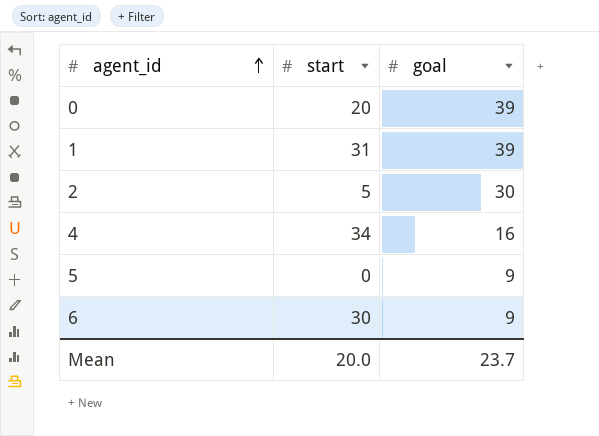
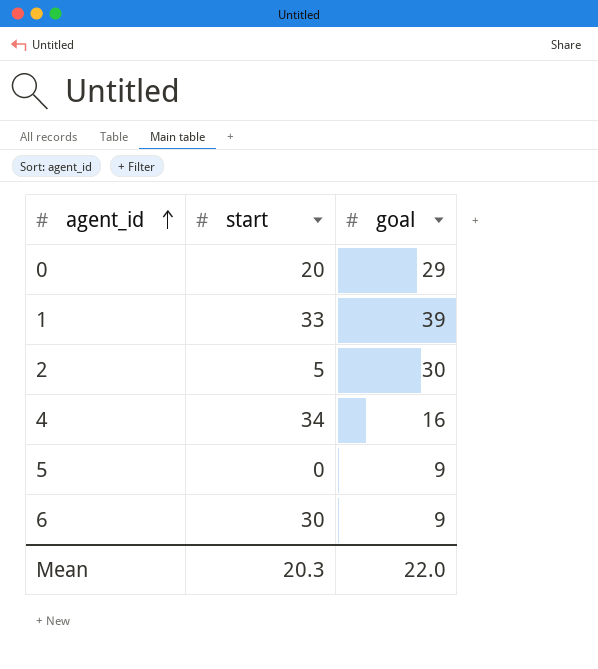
0 | goal: 39 -> 29
1 | start: 31 -> 33
Mean | start: 20.0 -> 20.3
Mean | goal: 23.7 -> 22.0

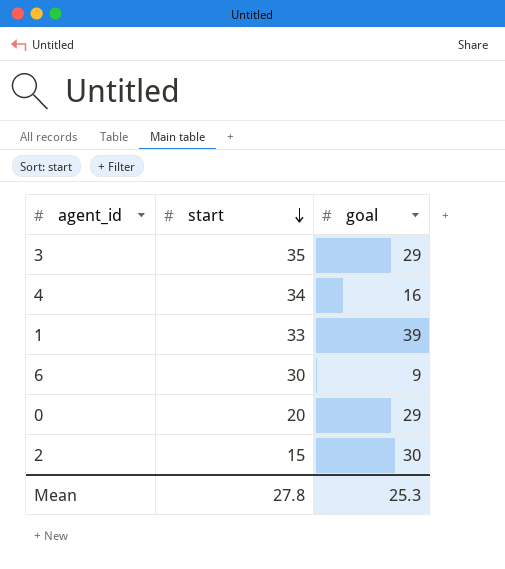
row order: agent_id ascending -> start descending
row 5: 0 | 9 -> none
row 3: none -> 35 | 29
2 | start: 5 -> 15
Mean | start: 20.3 -> 27.8
Mean | goal: 22.0 -> 25.3

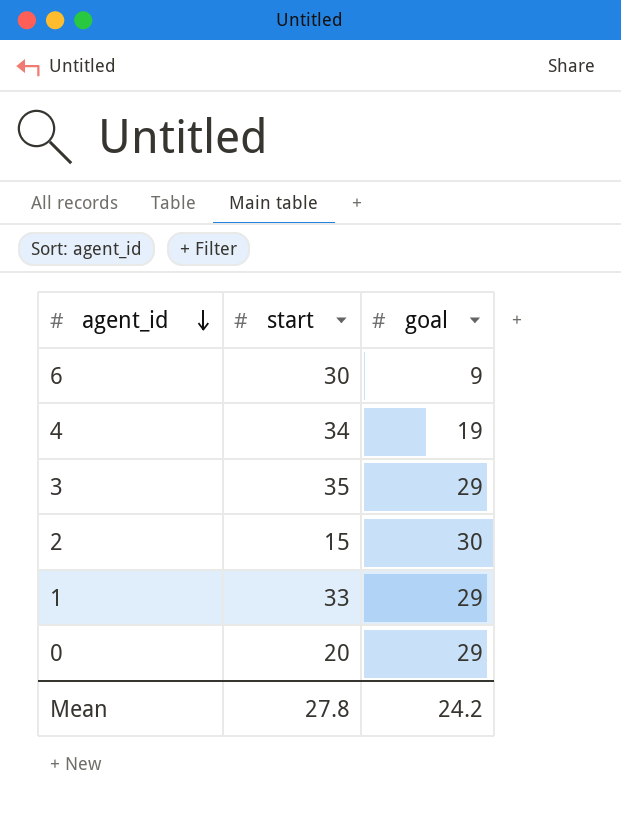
row order: start descending -> agent_id descending
4 | goal: 16 -> 19
1 | goal: 39 -> 29
Mean | goal: 25.3 -> 24.2

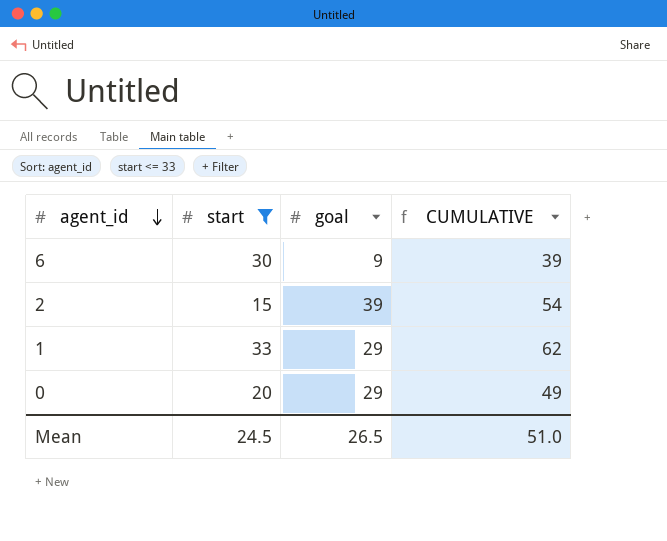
filter: none -> start <= 33
column CUMULATIVE | formula: none -> [start] + [goal]
2 | goal: 30 -> 39
Mean | start: 27.8 -> 24.5
Mean | goal: 24.2 -> 26.5

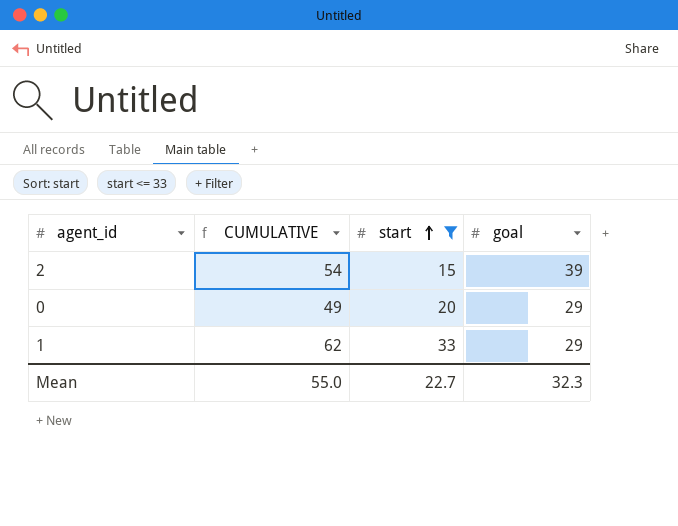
row order: agent_id descending -> start ascending
column CUMULATIVE | position: 4 -> 2
row 6: 30 | 9 | 39 -> none
Mean | CUMULATIVE: 51.0 -> 55.0
Mean | start: 24.5 -> 22.7
Mean | goal: 26.5 -> 32.3

